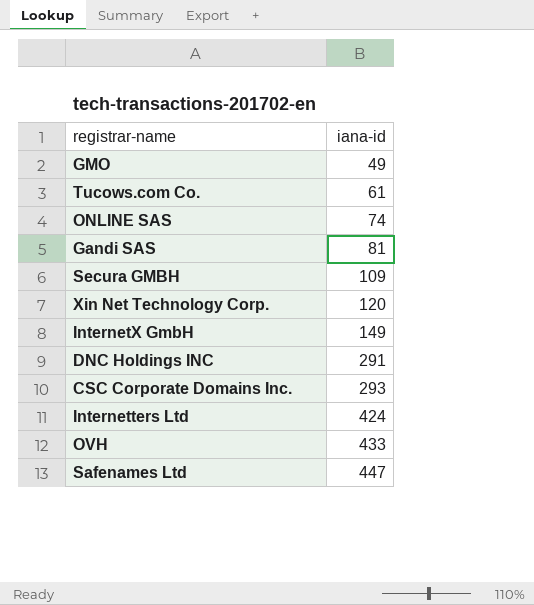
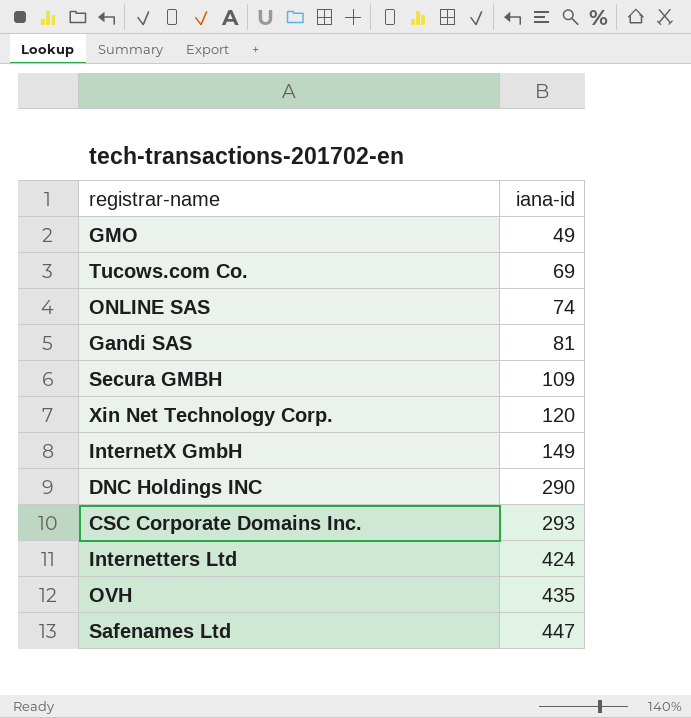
Tucows.com Co. | iana-id: 61 -> 69
DNC Holdings INC | iana-id: 291 -> 290
OVH | iana-id: 433 -> 435

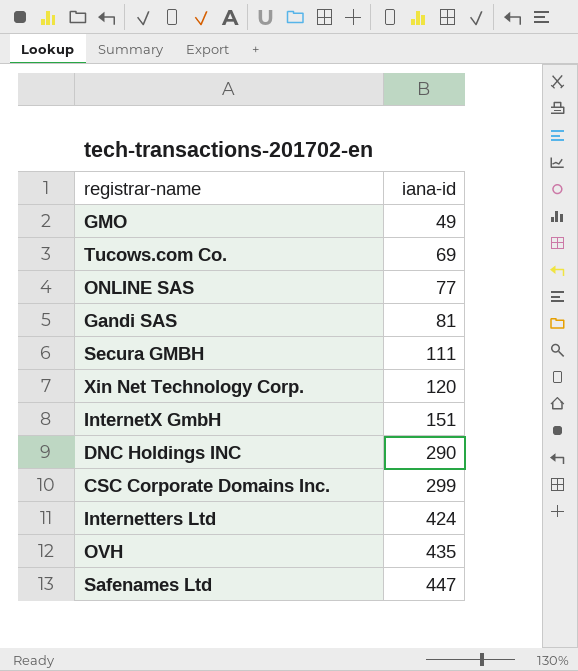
ONLINE SAS | iana-id: 74 -> 77
Secura GMBH | iana-id: 109 -> 111
InternetX GmbH | iana-id: 149 -> 151
CSC Corporate Domains Inc. | iana-id: 293 -> 299

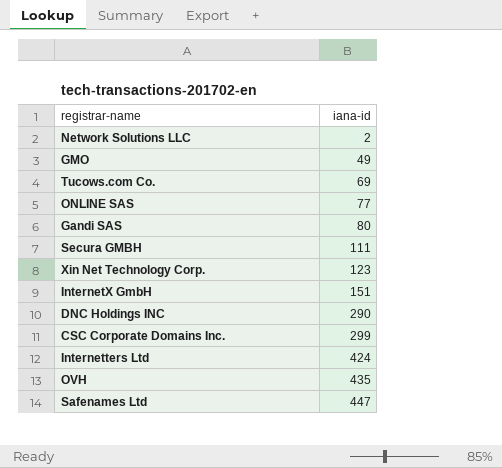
row Network Solutions LLC: none -> 2
Gandi SAS | iana-id: 81 -> 80
Xin Net Technology Corp. | iana-id: 120 -> 123

